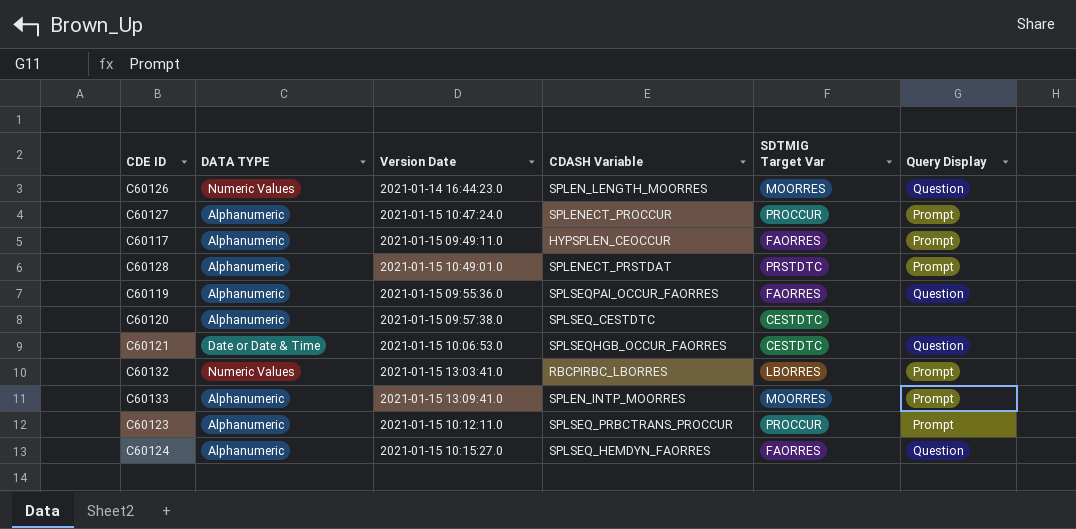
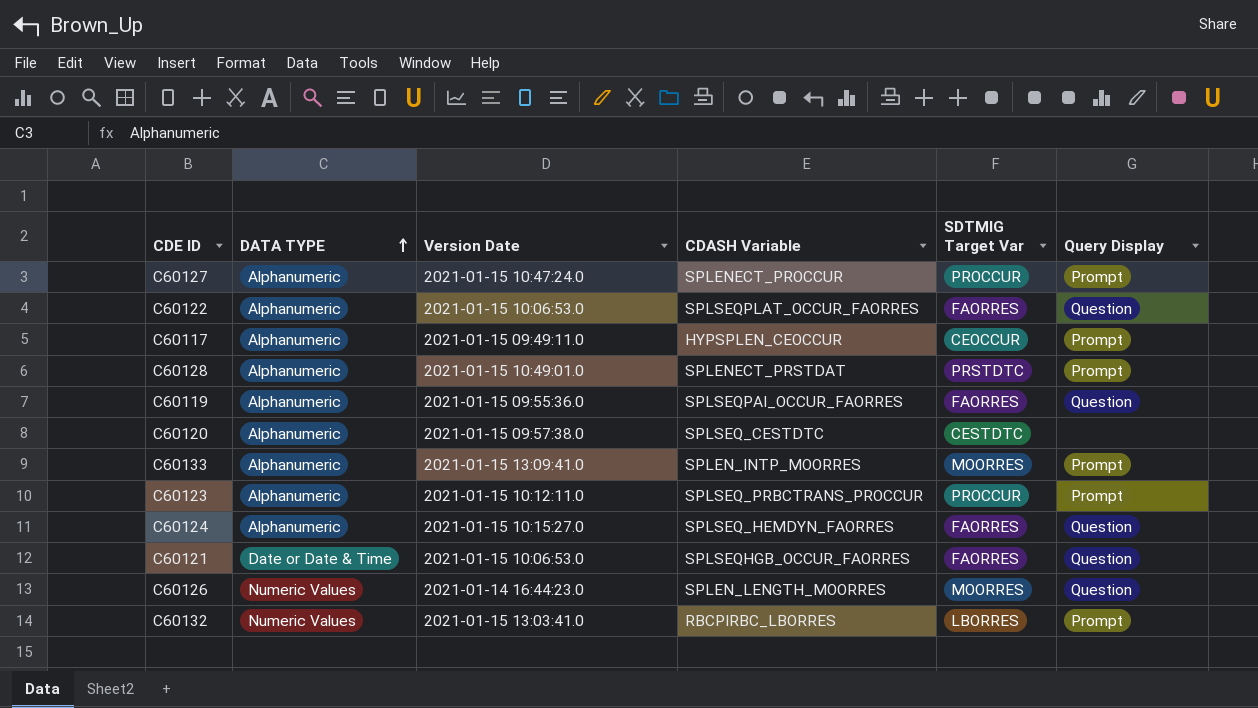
row order: none -> DATA TYPE ascending
row C60122: none -> Alphanumeric | 2021-01-15 10:06:53.0 | SPLSEQPLAT_OCCUR_FAORRES | FAORRES | Question
C60117 | SDTMIG Target Var: FAORRES -> CEOCCUR
C60121 | SDTMIG Target Var: CESTDTC -> FAORRES

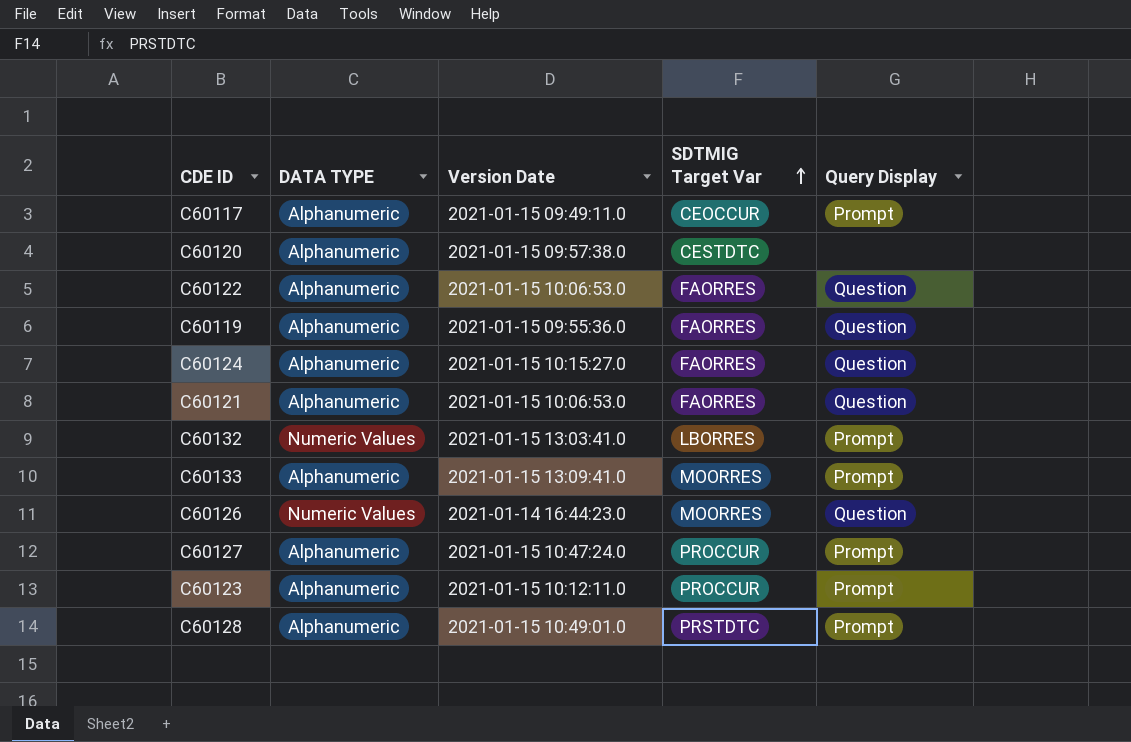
row order: DATA TYPE ascending -> SDTMIG Target Var ascending
column CDASH Variable | position: 4 -> none
C60121 | DATA TYPE: Date or Date & Time -> Alphanumeric

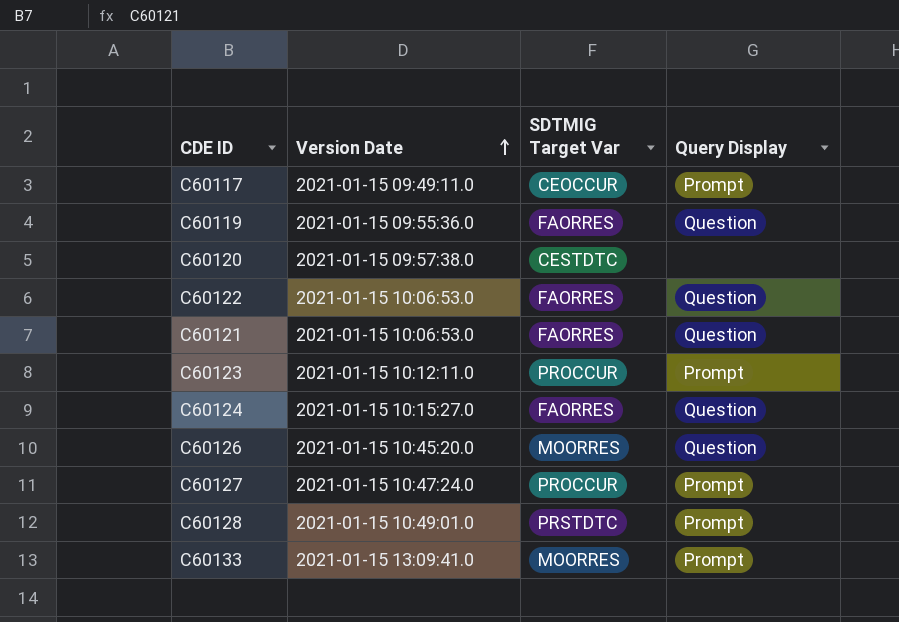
row order: SDTMIG Target Var ascending -> Version Date ascending
column DATA TYPE | position: 2 -> none
row C60132: Numeric Values | 2021-01-15 13:03:41.0 | LBORRES | Prompt -> none
C60126 | Version Date: 2021-01-14 16:44:23.0 -> 2021-01-15 10:45:20.0

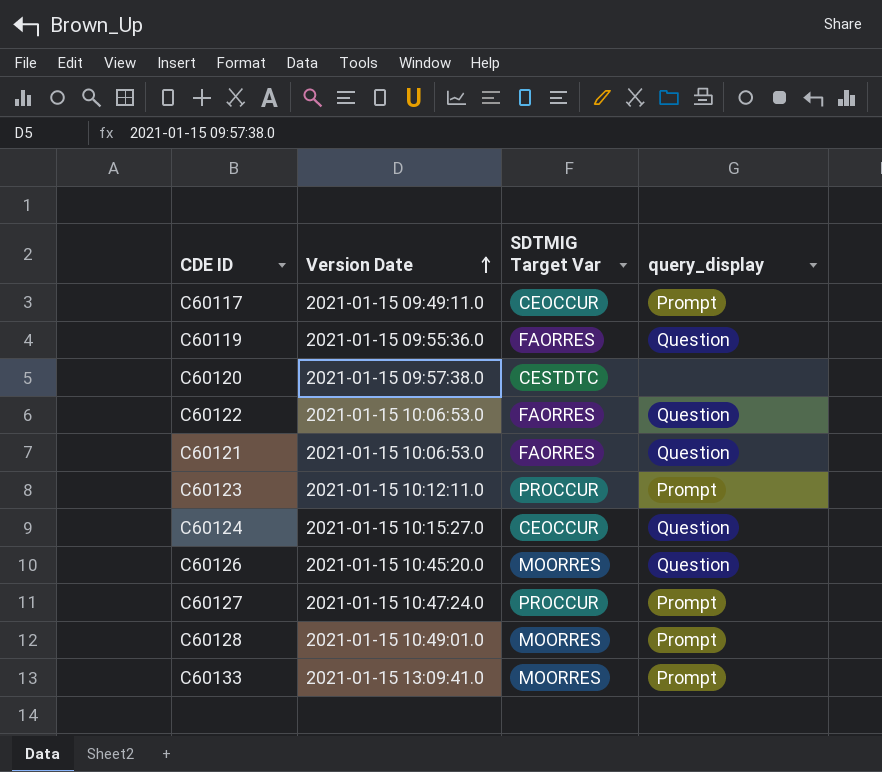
column name: Query Display -> query_display
C60124 | SDTMIG Target Var: FAORRES -> CEOCCUR
C60128 | SDTMIG Target Var: PRSTDTC -> MOORRES

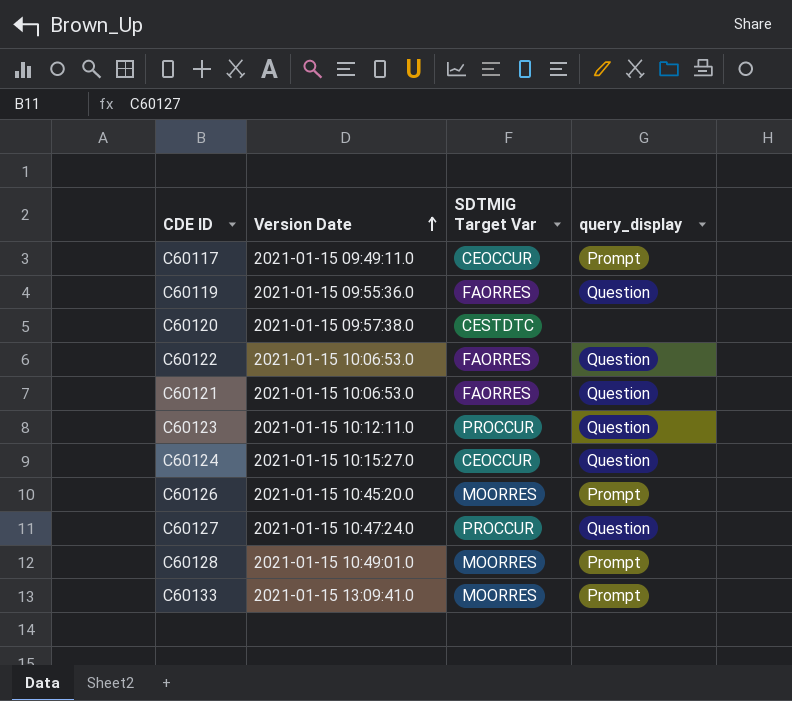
C60123 | query_display: Prompt -> Question
C60126 | query_display: Question -> Prompt
C60127 | query_display: Prompt -> Question

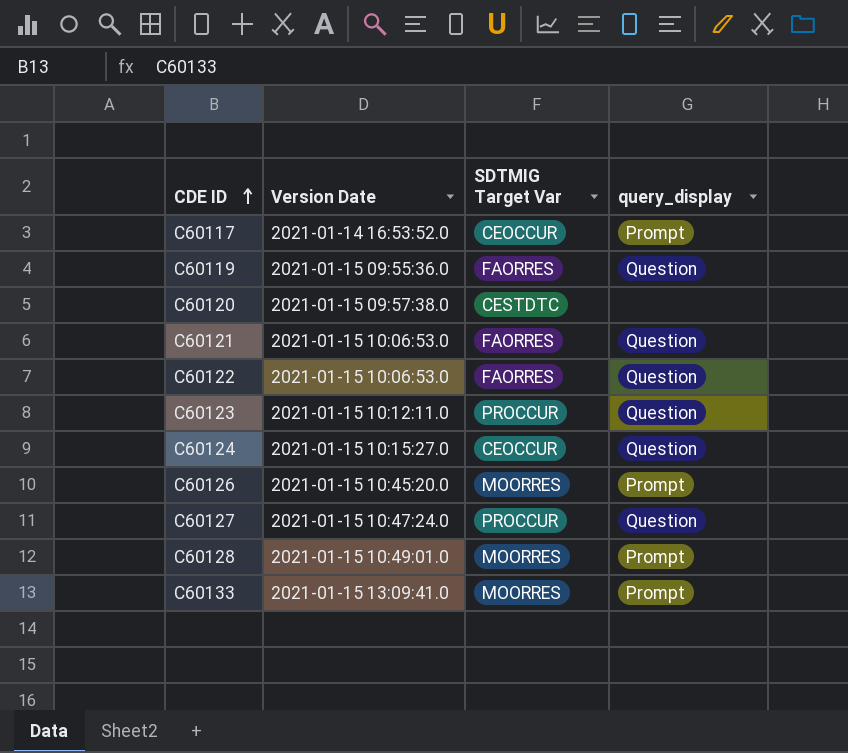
row order: Version Date ascending -> CDE ID ascending
C60117 | Version Date: 2021-01-15 09:49:11.0 -> 2021-01-14 16:53:52.0

